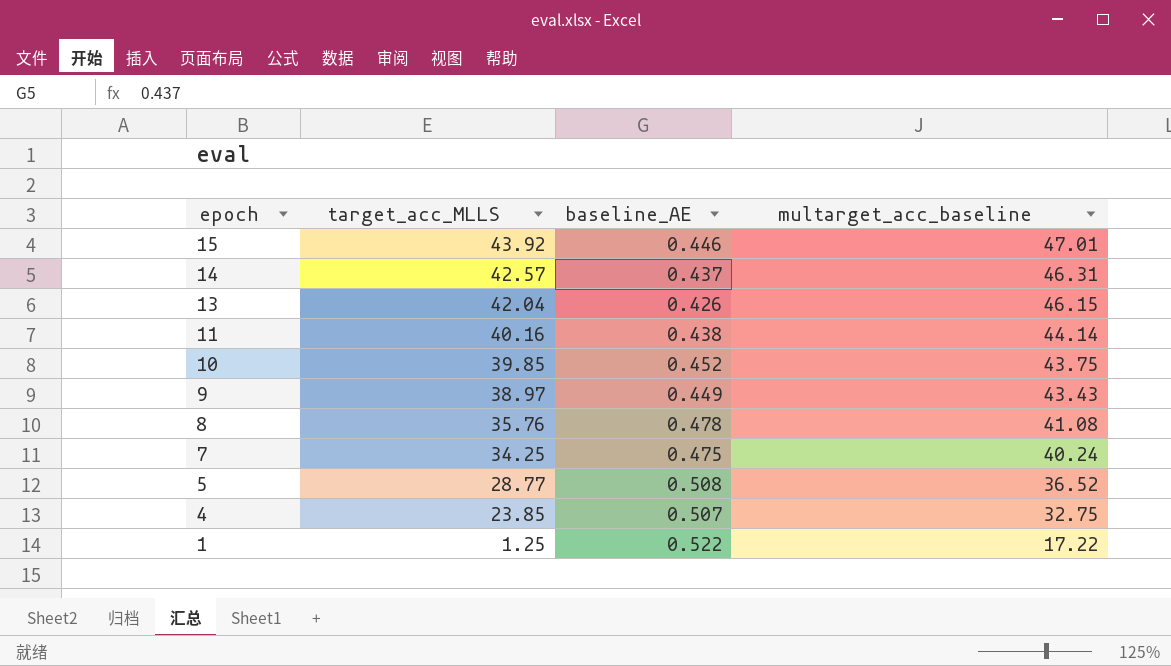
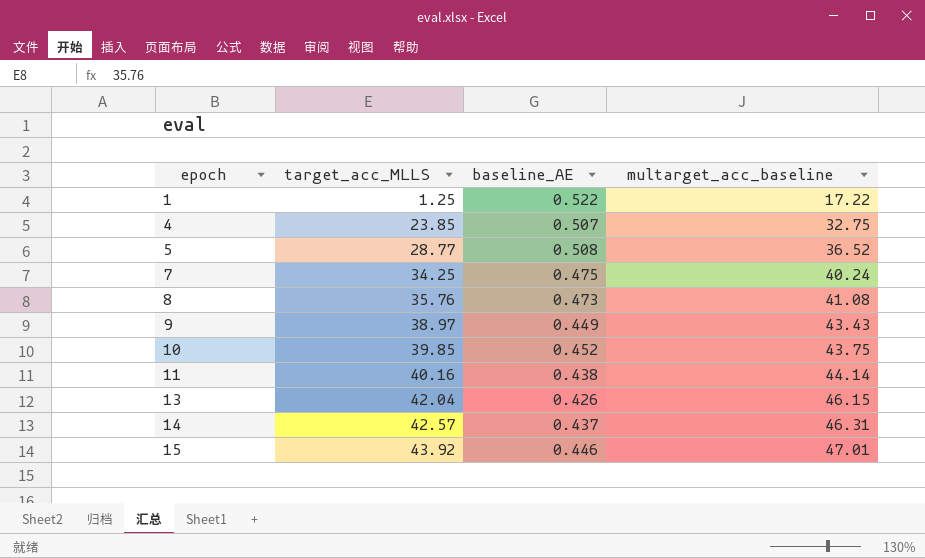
row order: epoch descending -> epoch ascending
8 | baseline_AE: 0.478 -> 0.473

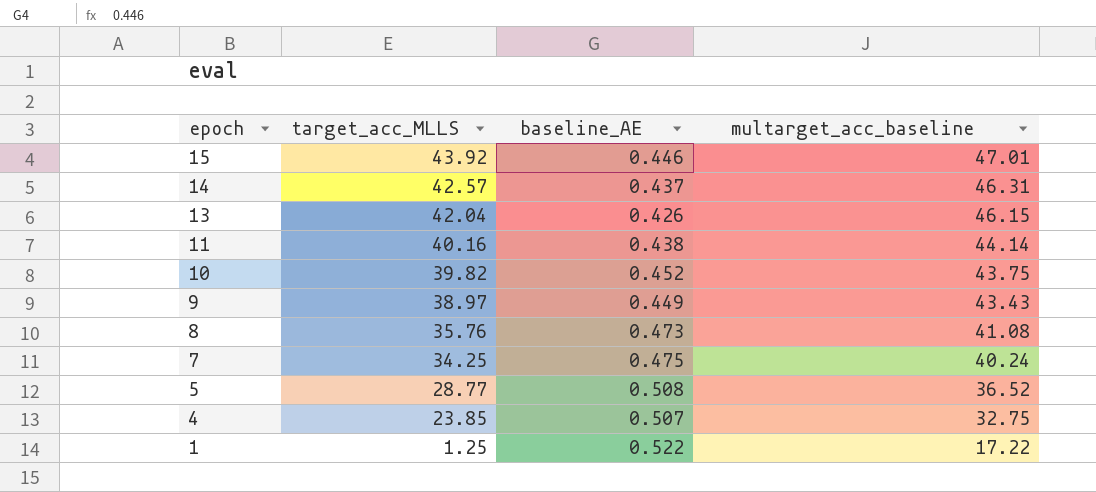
row order: epoch ascending -> epoch descending
10 | target_acc_MLLS: 39.85 -> 39.82

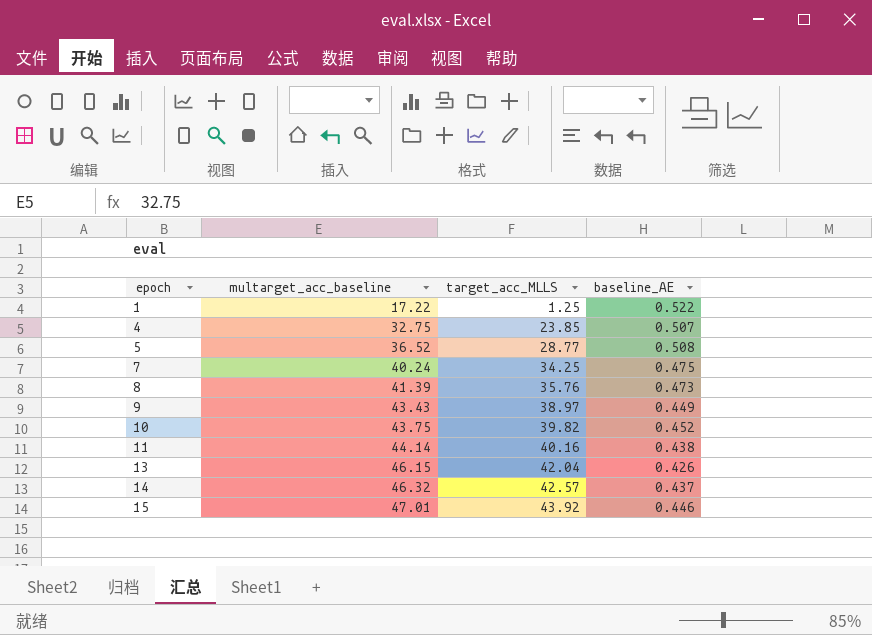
row order: epoch descending -> epoch ascending
column multarget_acc_baseline | position: 4 -> 2
8 | multarget_acc_baseline: 41.08 -> 41.39
14 | multarget_acc_baseline: 46.31 -> 46.32

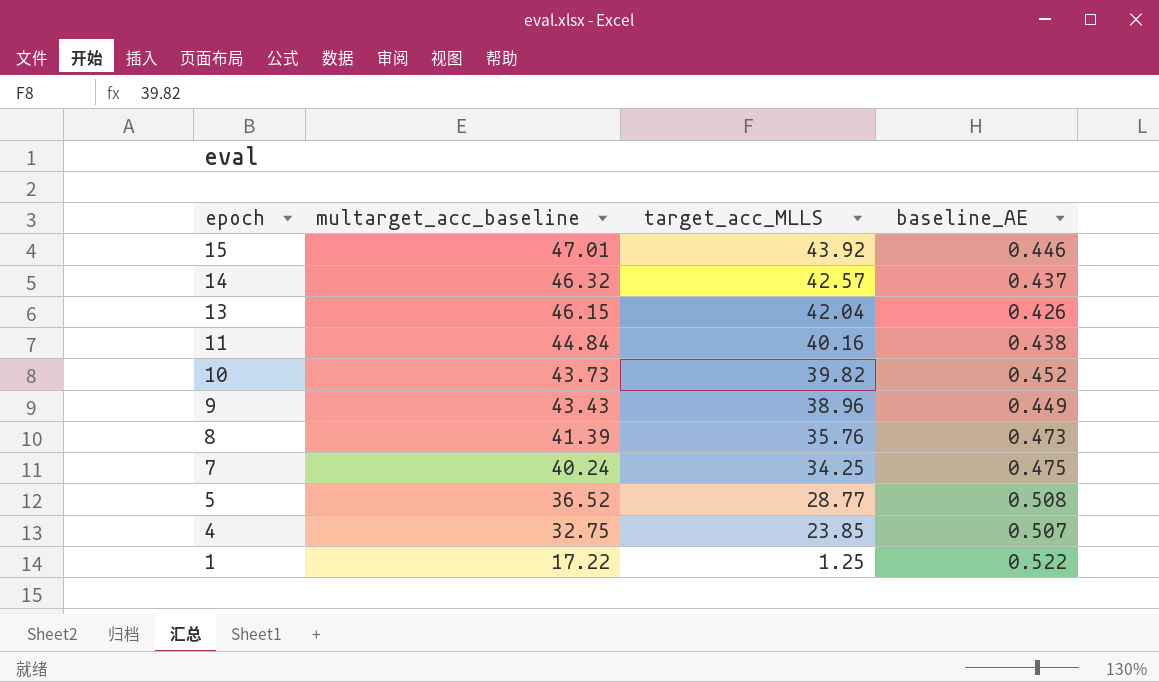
row order: epoch ascending -> epoch descending
11 | multarget_acc_baseline: 44.14 -> 44.84
10 | multarget_acc_baseline: 43.75 -> 43.73
9 | target_acc_MLLS: 38.97 -> 38.96

